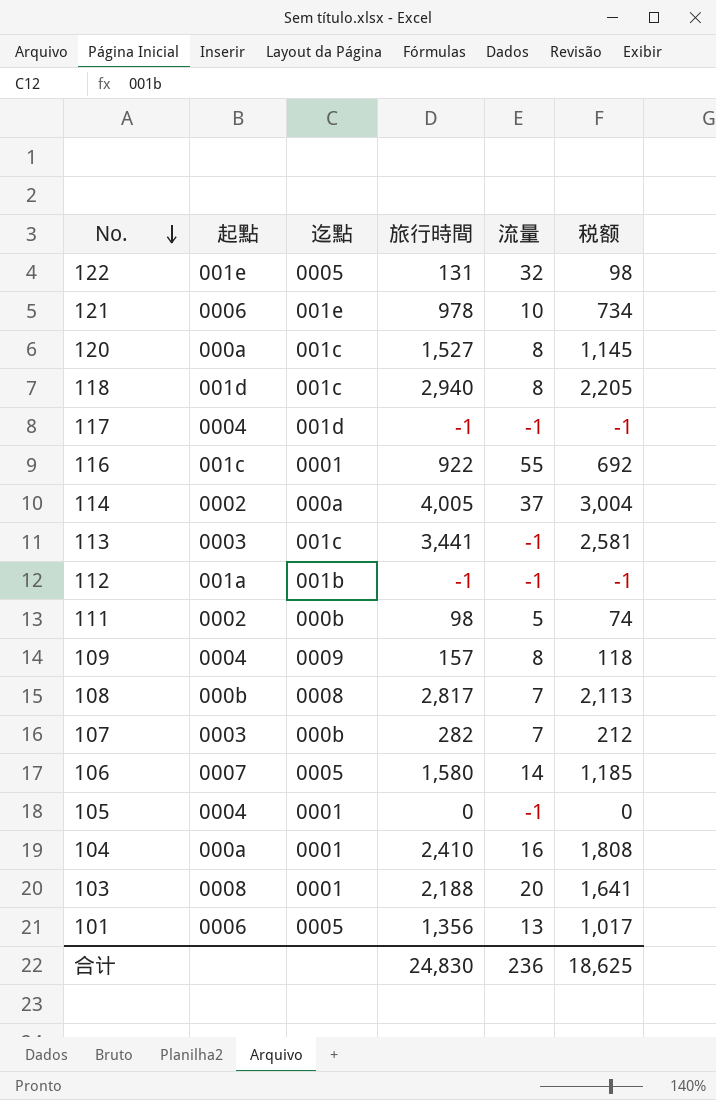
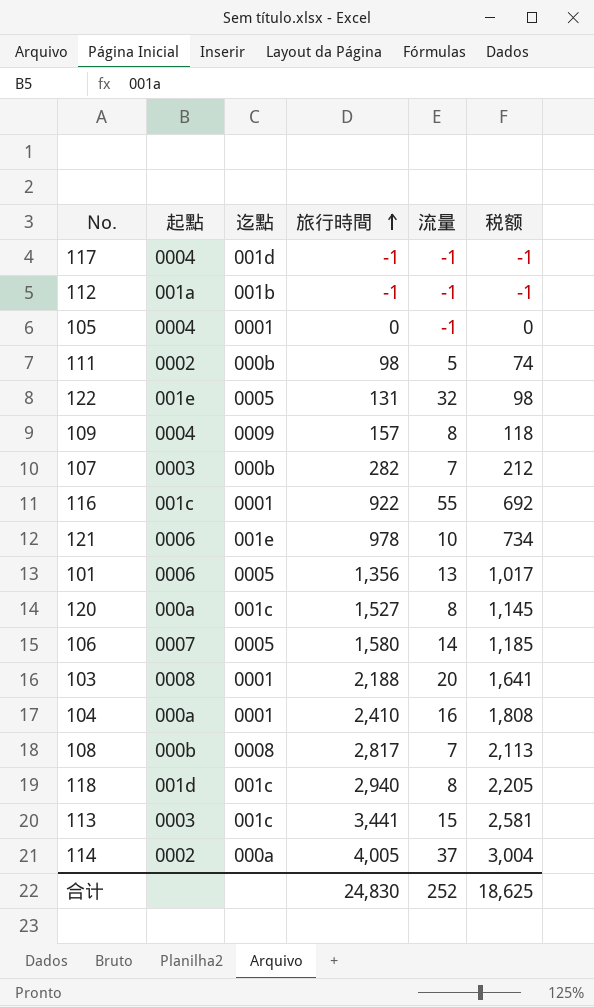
row order: No. descending -> 旅行時間 ascending
113 | 流量: -1 -> 15
合计 | 流量: 236 -> 252

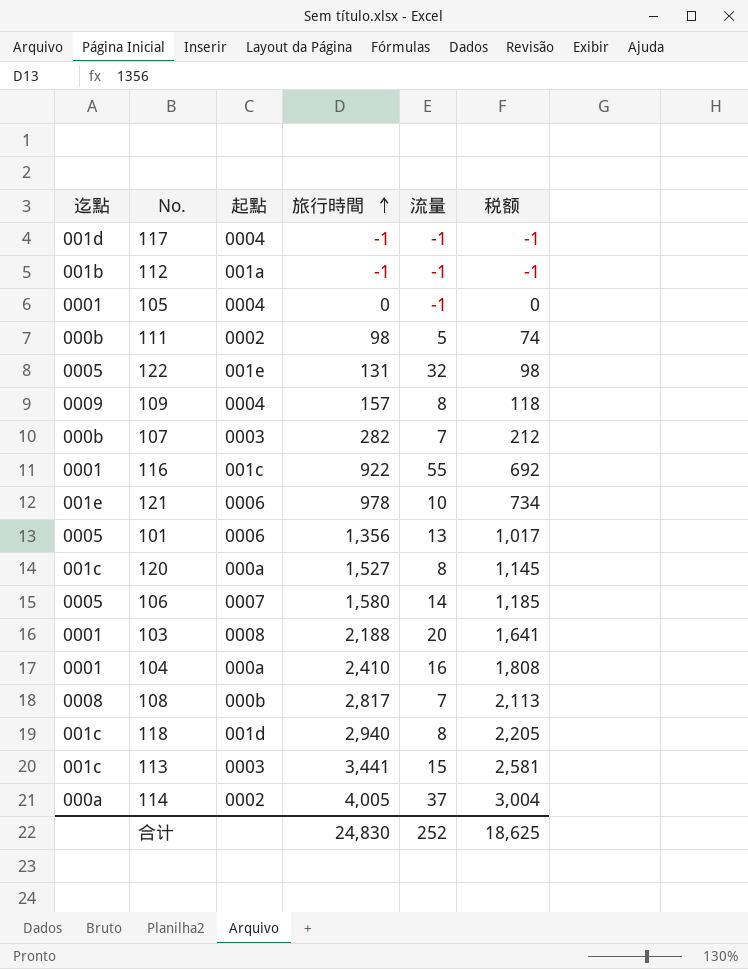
column 迄點 | position: 3 -> 1

